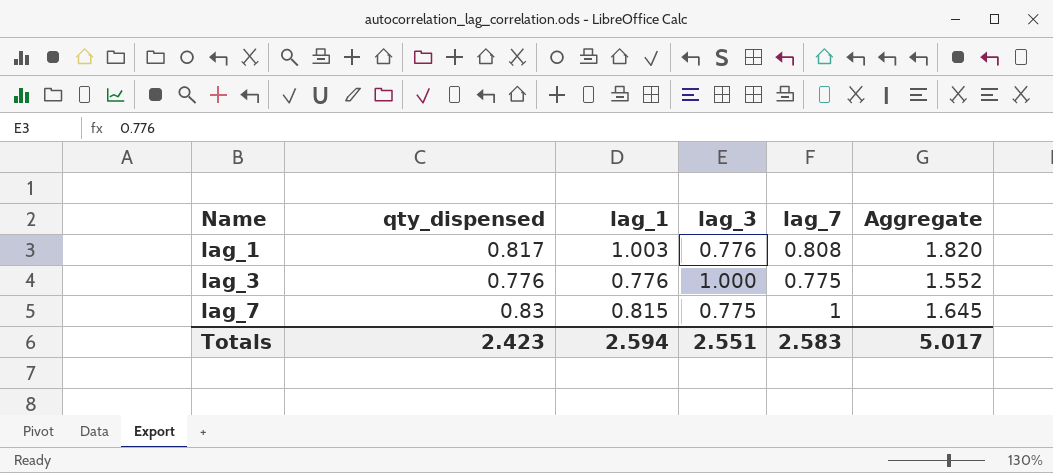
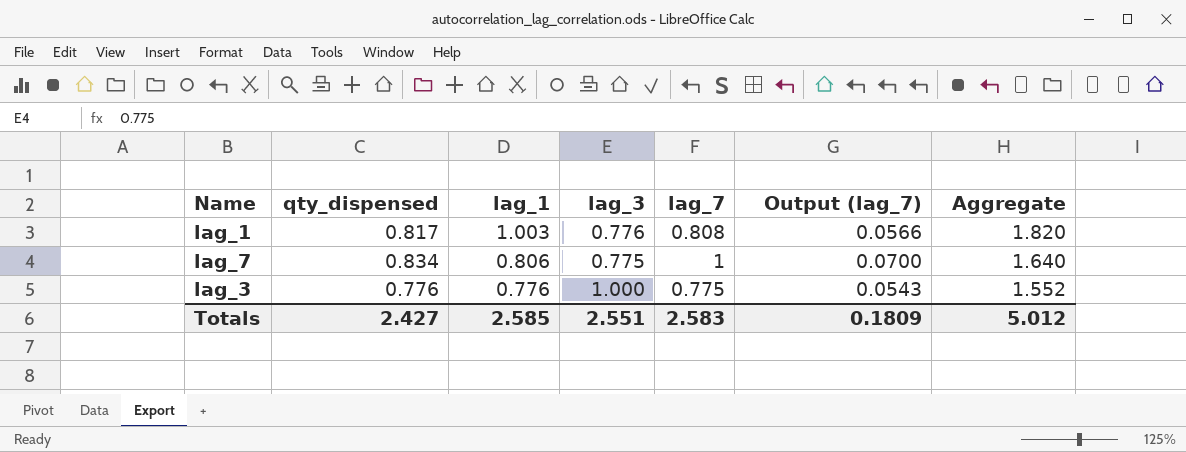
row order: Name ascending -> lag_1 descending
column Output (lag_7) | formula: none -> [lag_7] * 0.07
lag_7 | qty_dispensed: 0.83 -> 0.834
lag_7 | lag_1: 0.815 -> 0.806
lag_7 | Aggregate: 1.645 -> 1.640
Totals | qty_dispensed: 2.423 -> 2.427
Totals | lag_1: 2.594 -> 2.585
Totals | Aggregate: 5.017 -> 5.012

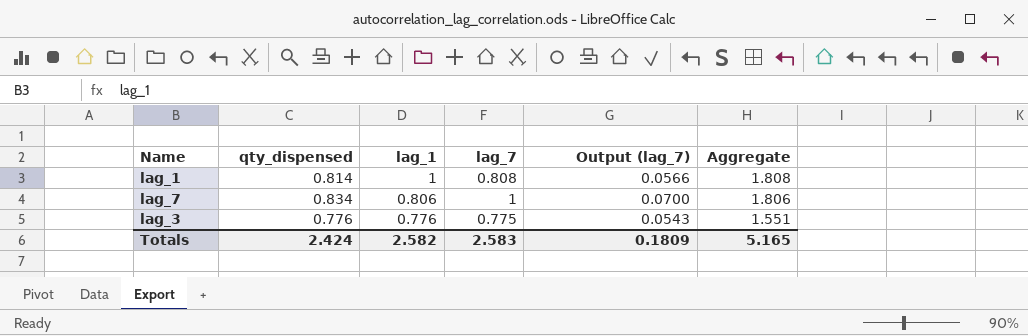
column lag_3 | position: 4 -> none
column Aggregate | formula: [qty_dispensed] + [lag_1] -> [lag_1] + [lag_7]
lag_1 | qty_dispensed: 0.817 -> 0.814
lag_1 | lag_1: 1.003 -> 1
Totals | qty_dispensed: 2.427 -> 2.424
Totals | lag_1: 2.585 -> 2.582
Totals | Aggregate: 5.012 -> 5.165

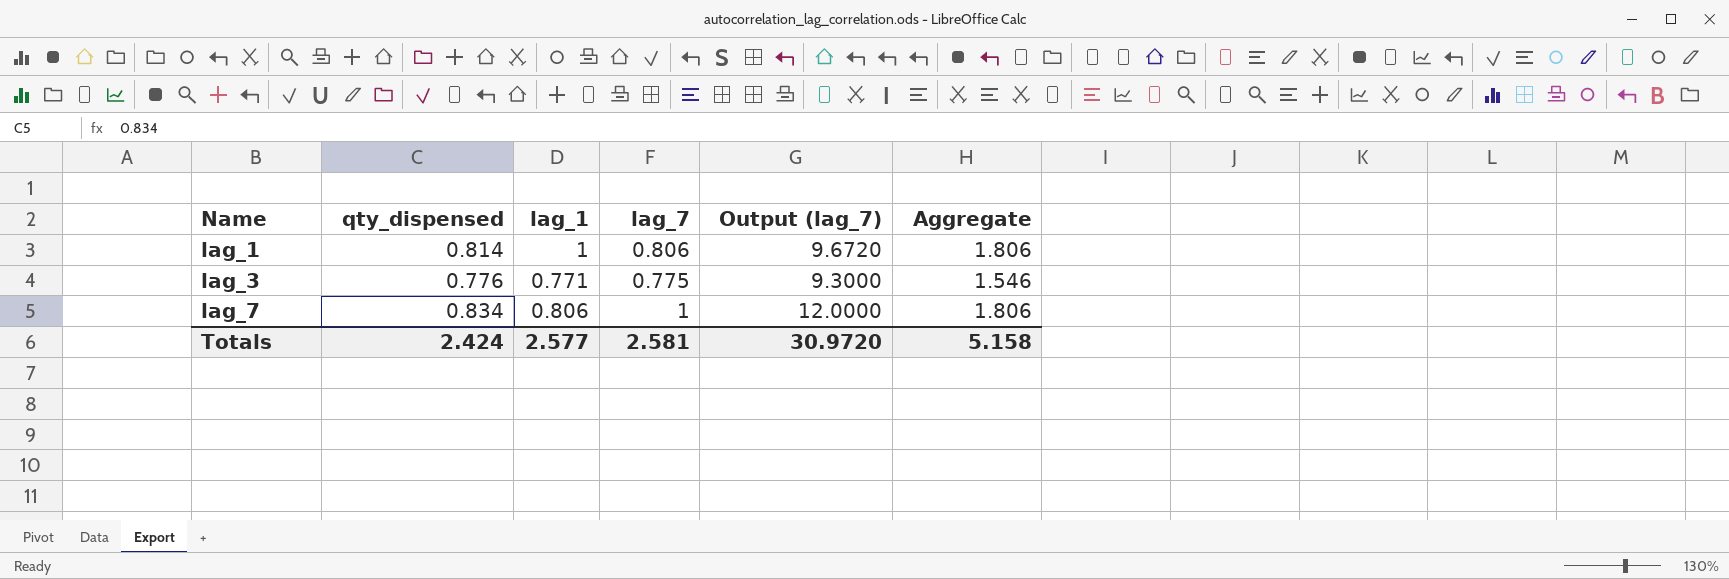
row order: lag_1 descending -> Name ascending
column Output (lag_7) | formula: [lag_7] * 0.07 -> [lag_7] * 12
lag_1 | lag_7: 0.808 -> 0.806
lag_1 | Aggregate: 1.808 -> 1.806
lag_3 | lag_1: 0.776 -> 0.771
lag_3 | Aggregate: 1.551 -> 1.546
Totals | lag_1: 2.582 -> 2.577
Totals | lag_7: 2.583 -> 2.581
Totals | Output (lag_7): 0.1809 -> 30.9720
Totals | Aggregate: 5.165 -> 5.158

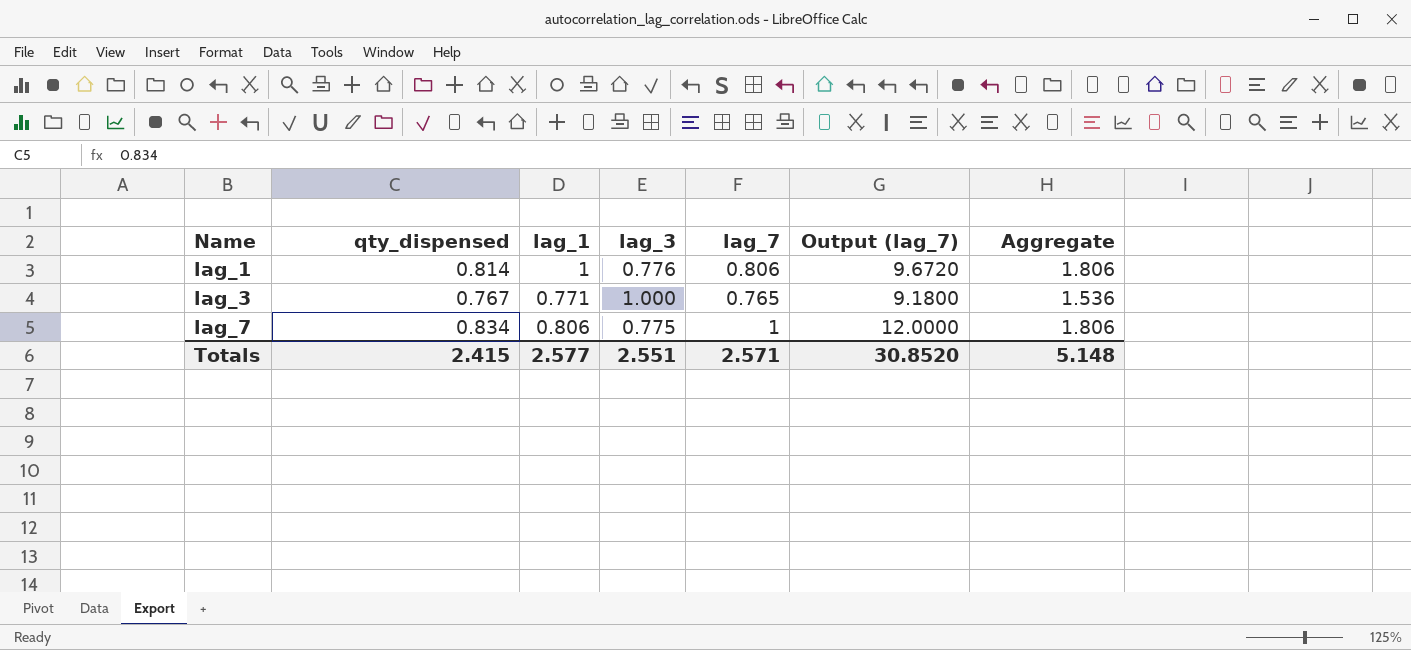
column lag_3 | position: none -> 4
lag_3 | qty_dispensed: 0.776 -> 0.767
lag_3 | lag_7: 0.775 -> 0.765
lag_3 | Output (lag_7): 9.3000 -> 9.1800
lag_3 | Aggregate: 1.546 -> 1.536
Totals | qty_dispensed: 2.424 -> 2.415
Totals | lag_7: 2.581 -> 2.571
Totals | Output (lag_7): 30.9720 -> 30.8520
Totals | Aggregate: 5.158 -> 5.148

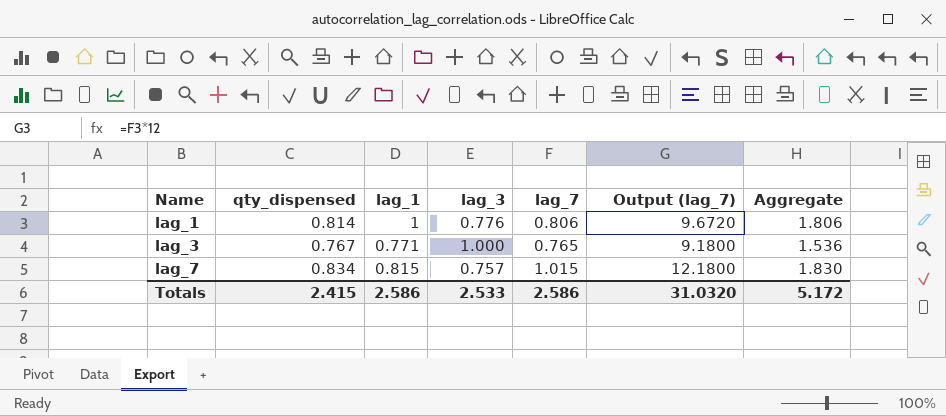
lag_7 | lag_1: 0.806 -> 0.815
lag_7 | lag_3: 0.775 -> 0.757
lag_7 | lag_7: 1 -> 1.015
lag_7 | Output (lag_7): 12.0000 -> 12.1800
lag_7 | Aggregate: 1.806 -> 1.830
Totals | lag_1: 2.577 -> 2.586
Totals | lag_3: 2.551 -> 2.533
Totals | lag_7: 2.571 -> 2.586
Totals | Output (lag_7): 30.8520 -> 31.0320
Totals | Aggregate: 5.148 -> 5.172

